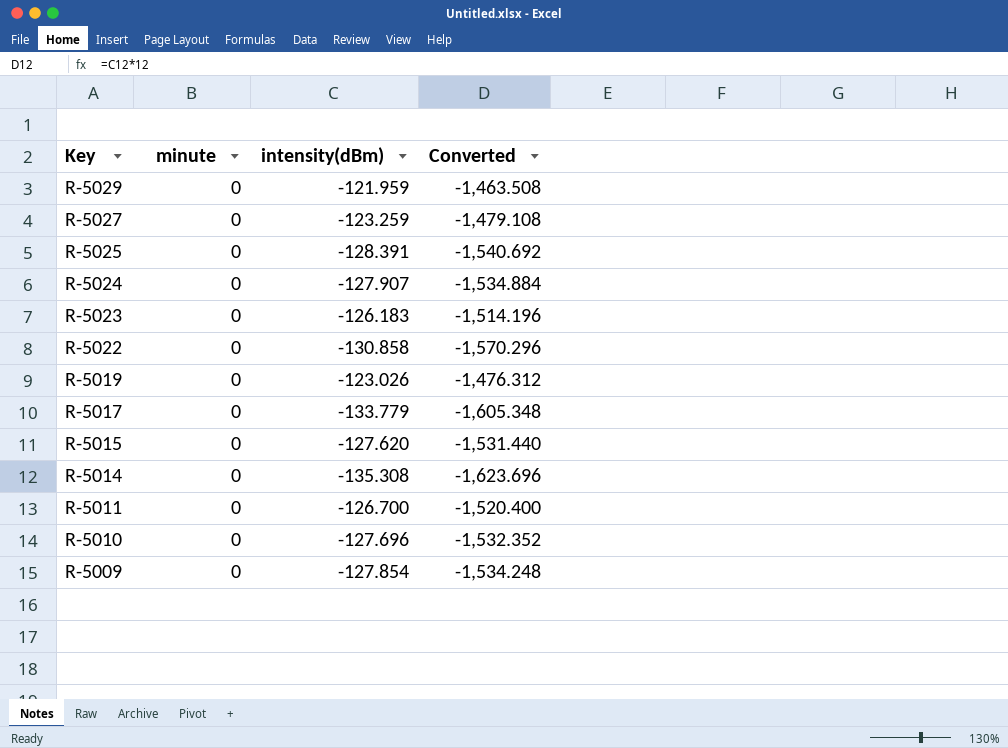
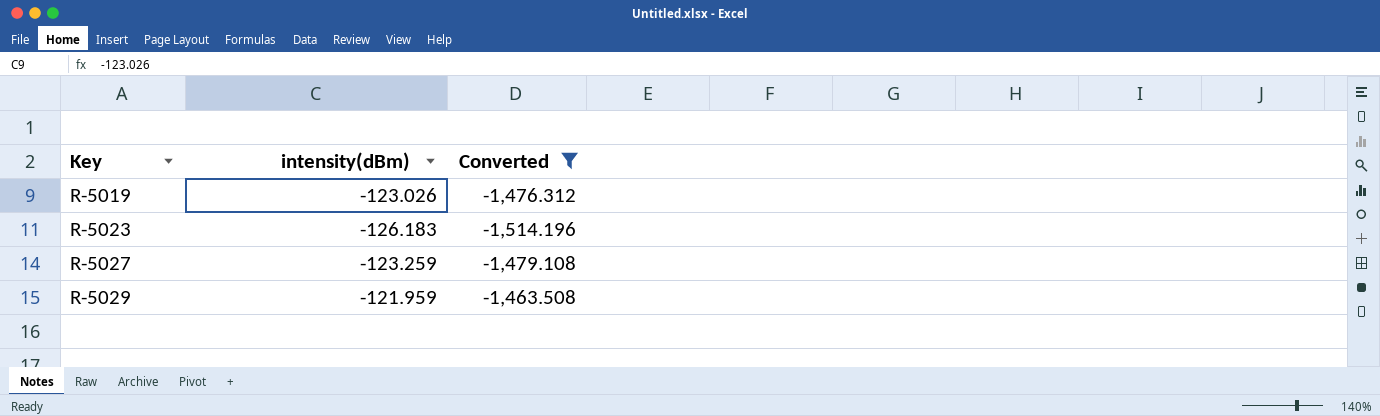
filter: none -> Converted >= -1,514.196
row order: Key descending -> Key ascending
column minute | position: 2 -> none

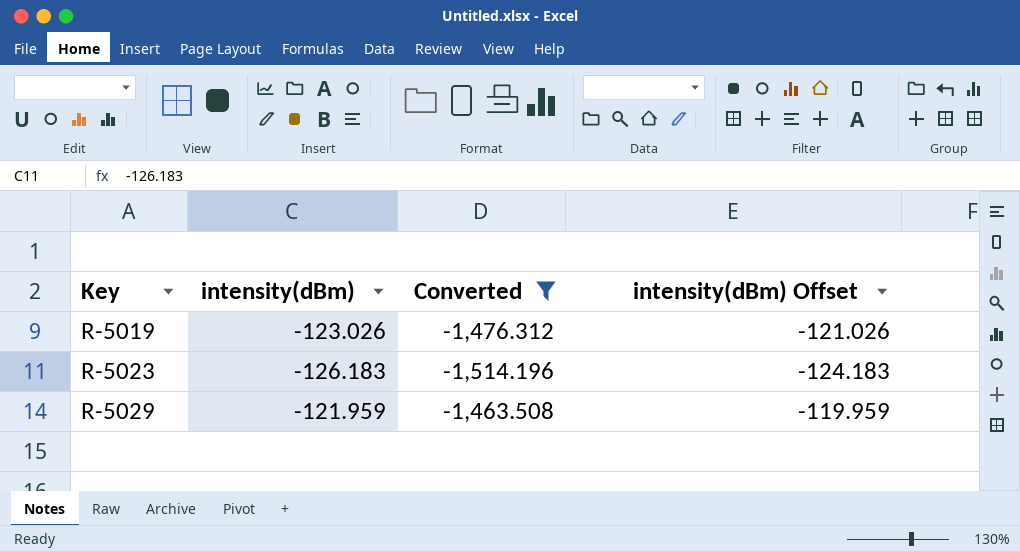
column intensity(dBm) Offset | formula: none -> [intensity(dBm)] + 2
row R-5027: -123.259 | -1,479.108 -> none

